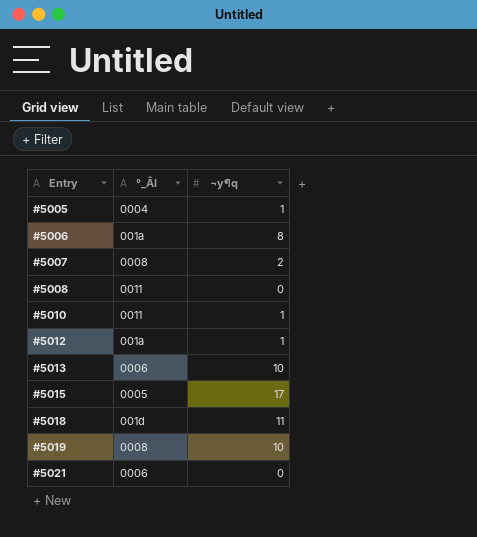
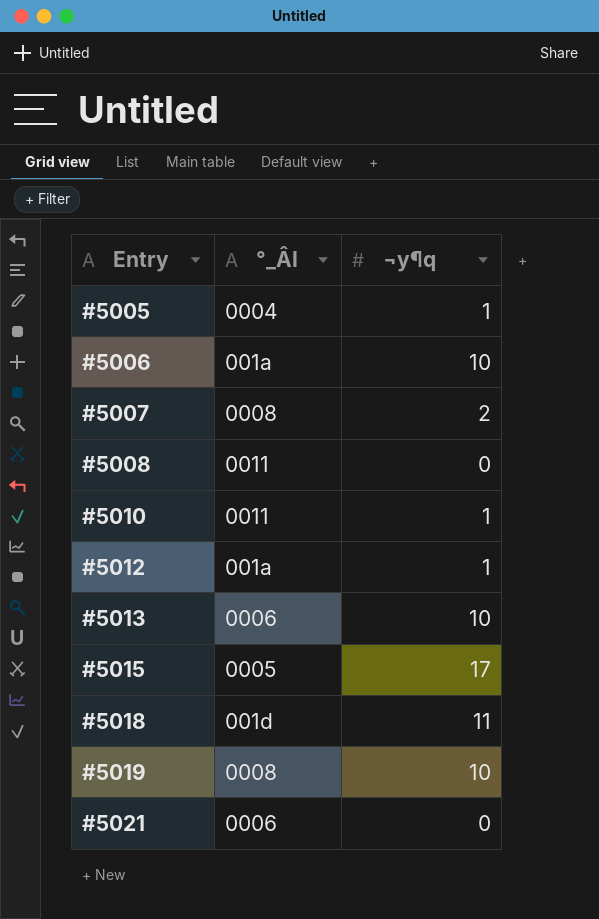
#5006 | ¬y¶q: 8 -> 10

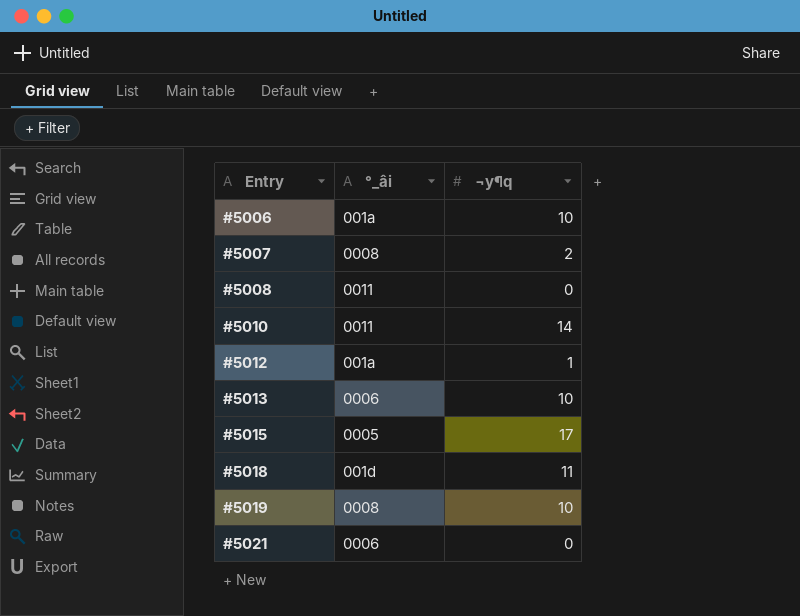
column name: °_ÂI -> °_âi
row #5005: 0004 | 1 -> none
#5010 | ¬y¶q: 1 -> 14

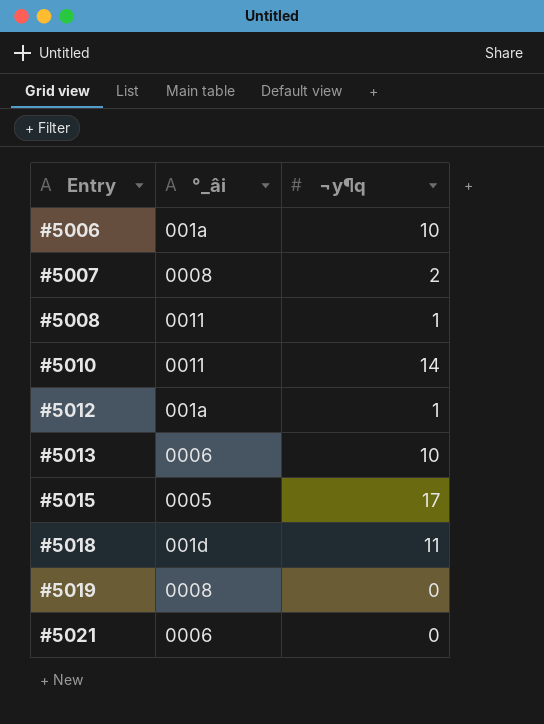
#5008 | ¬y¶q: 0 -> 1
#5019 | ¬y¶q: 10 -> 0

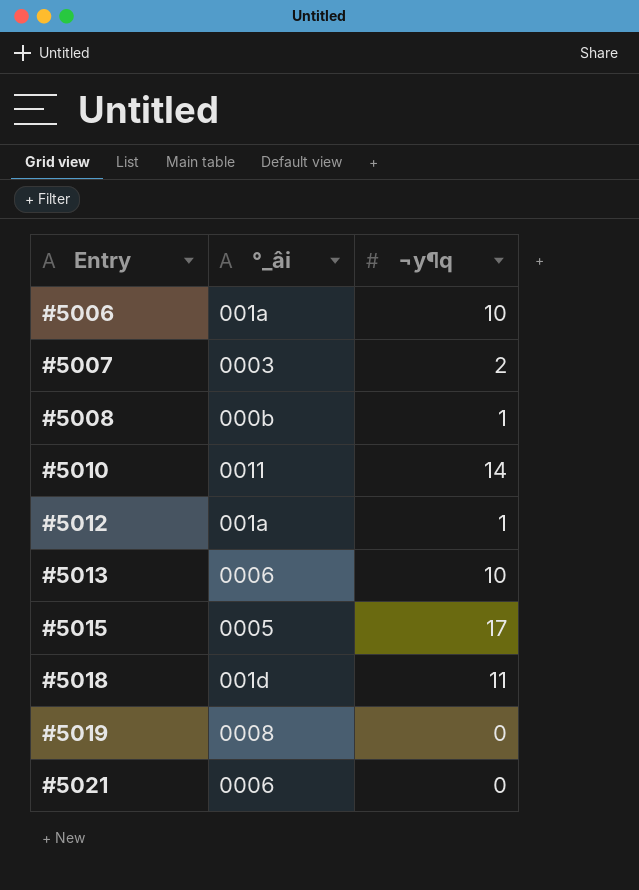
#5007 | °_âi: 0008 -> 0003
#5008 | °_âi: 0011 -> 000b

